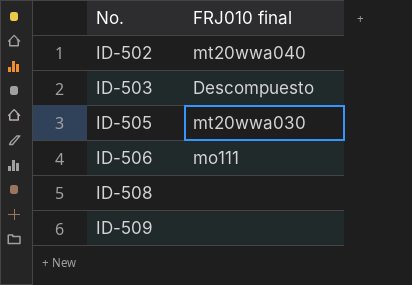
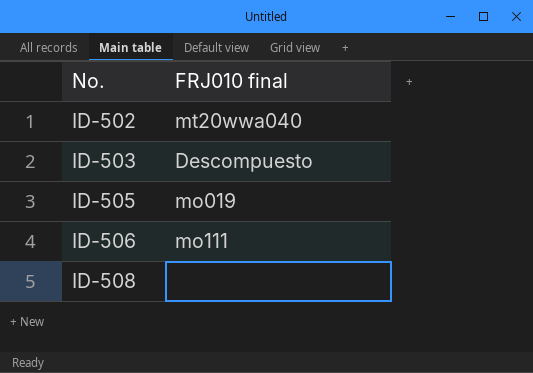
row ID-509: none -> none
ID-505 | FRJ010 final: mt20wwa030 -> mo019

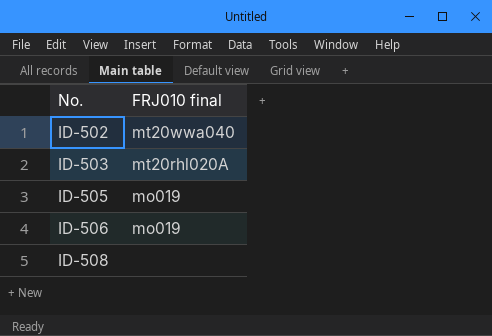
ID-503 | FRJ010 final: Descompuesto -> mt20rhl020A
ID-506 | FRJ010 final: mo111 -> mo019

